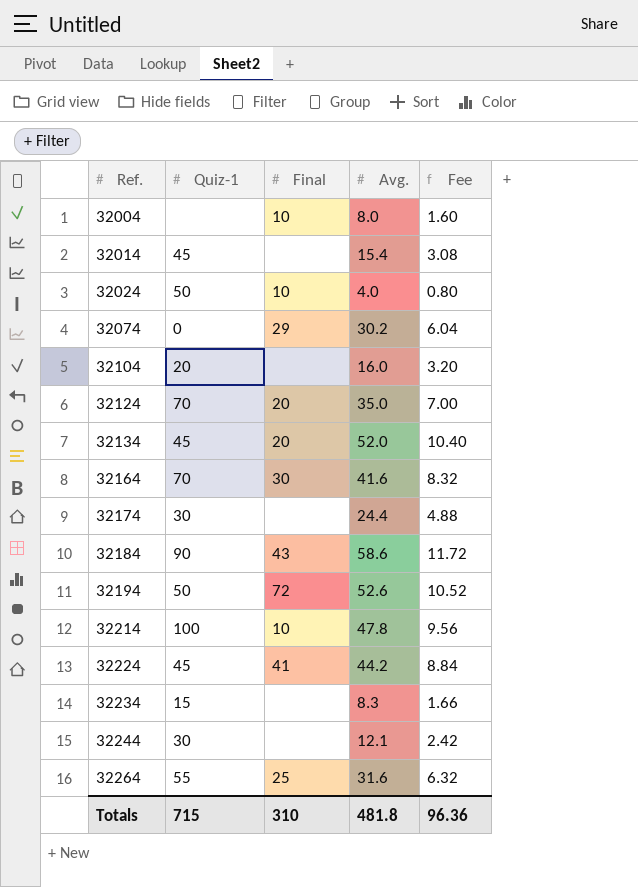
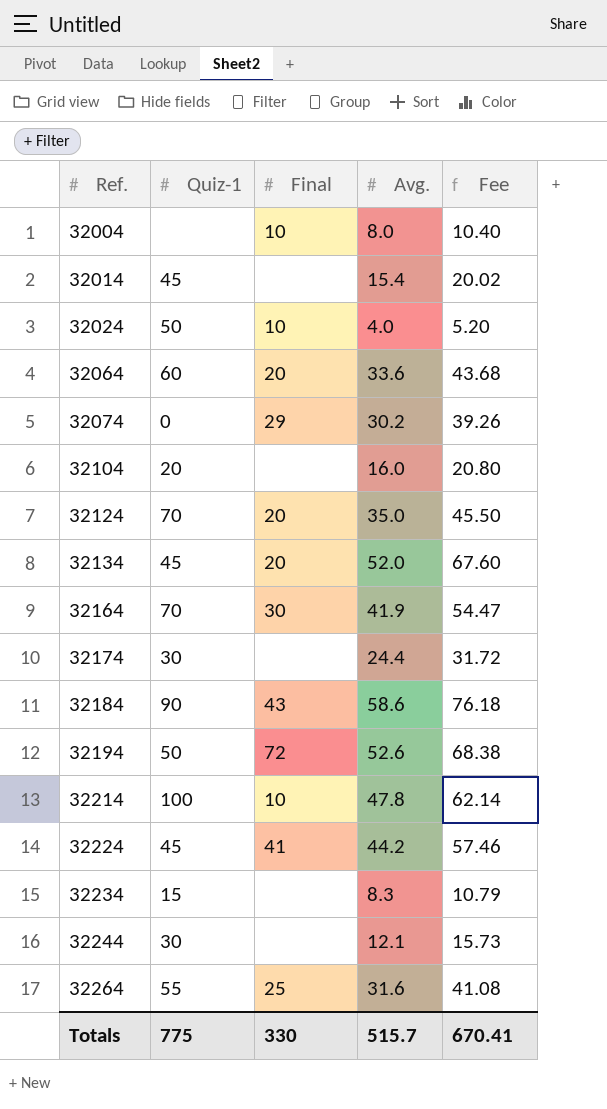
column Fee | formula: [Avg.] * 0.2 -> [Avg.] * 1.3
row 32064: none -> 60 | 20 | 33.6 | 43.68
32164 | Avg.: 41.6 -> 41.9
Totals | Quiz-1: 715 -> 775
Totals | Final: 310 -> 330
Totals | Avg.: 481.8 -> 515.7
Totals | Fee: 96.36 -> 670.41

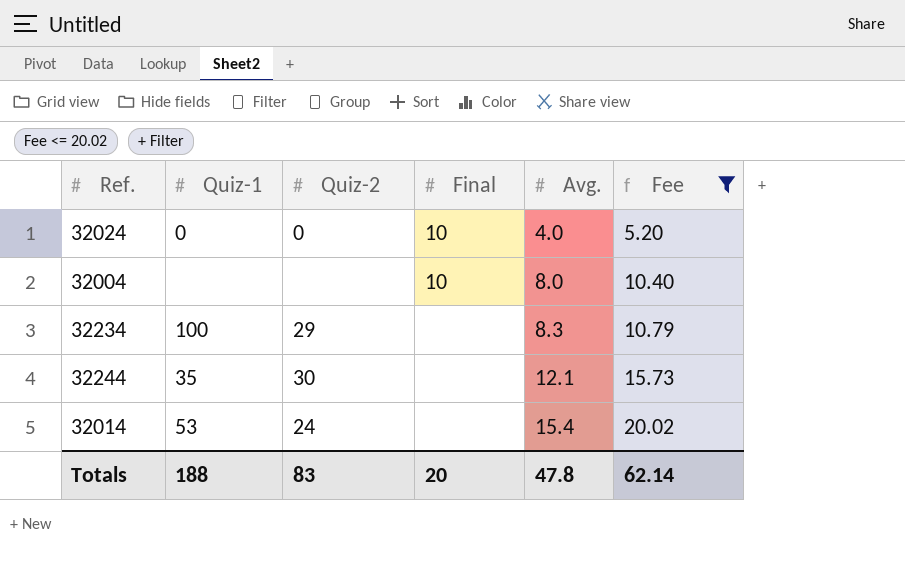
filter: none -> Fee <= 20.02
row order: Ref. ascending -> Avg. ascending
column Quiz-2 | position: none -> 3
32024 | Quiz-1: 50 -> 0
32234 | Quiz-1: 15 -> 100
32244 | Quiz-1: 30 -> 35
32014 | Quiz-1: 45 -> 53
Totals | Quiz-1: 775 -> 188
Totals | Final: 330 -> 20
Totals | Avg.: 515.7 -> 47.8
Totals | Fee: 670.41 -> 62.14

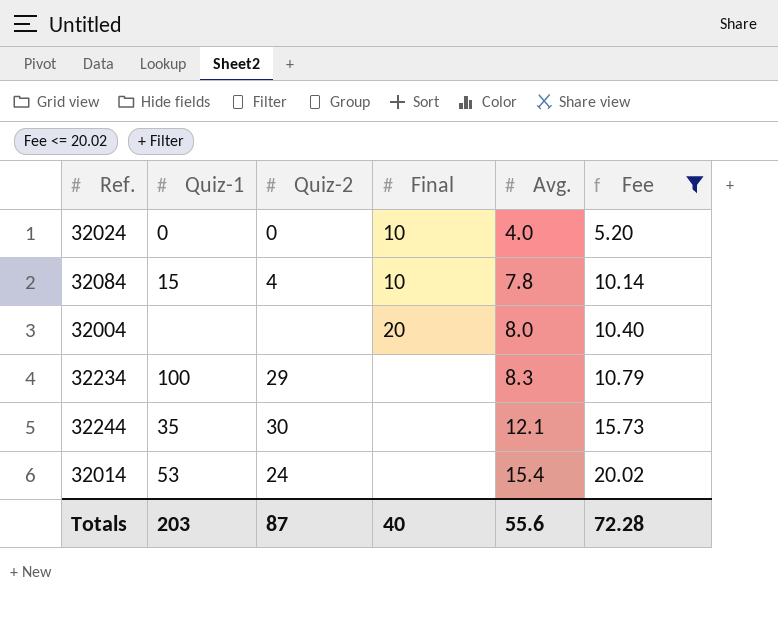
row 32084: none -> 15 | 4 | 10 | 7.8 | 10.14
32004 | Final: 10 -> 20
Totals | Quiz-1: 188 -> 203
Totals | Quiz-2: 83 -> 87
Totals | Final: 20 -> 40
Totals | Avg.: 47.8 -> 55.6
Totals | Fee: 62.14 -> 72.28

